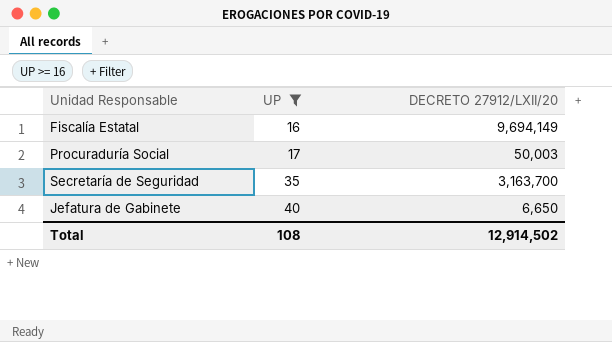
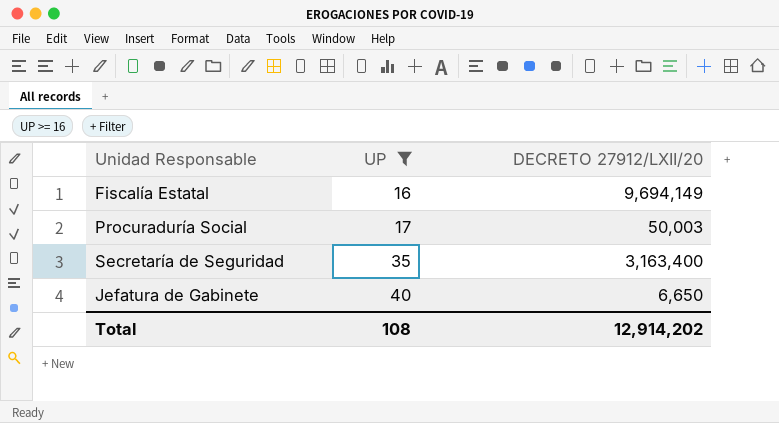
Secretaría de Seguridad | DECRETO 27912/LXII/20: 3,163,700 -> 3,163,400
Total | DECRETO 27912/LXII/20: 12,914,502 -> 12,914,202

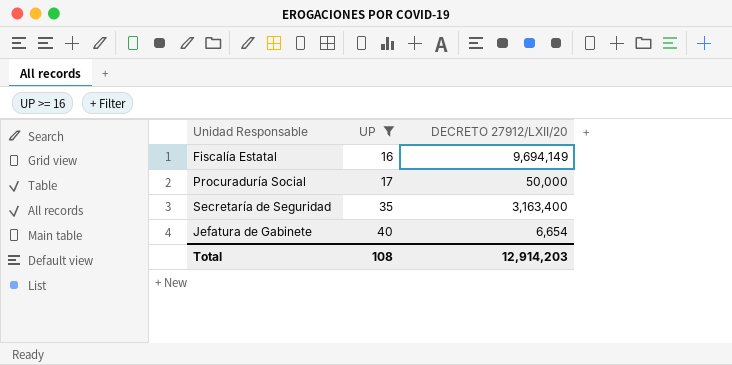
Procuraduría Social | DECRETO 27912/LXII/20: 50,003 -> 50,000
Jefatura de Gabinete | DECRETO 27912/LXII/20: 6,650 -> 6,654
Total | DECRETO 27912/LXII/20: 12,914,202 -> 12,914,203

